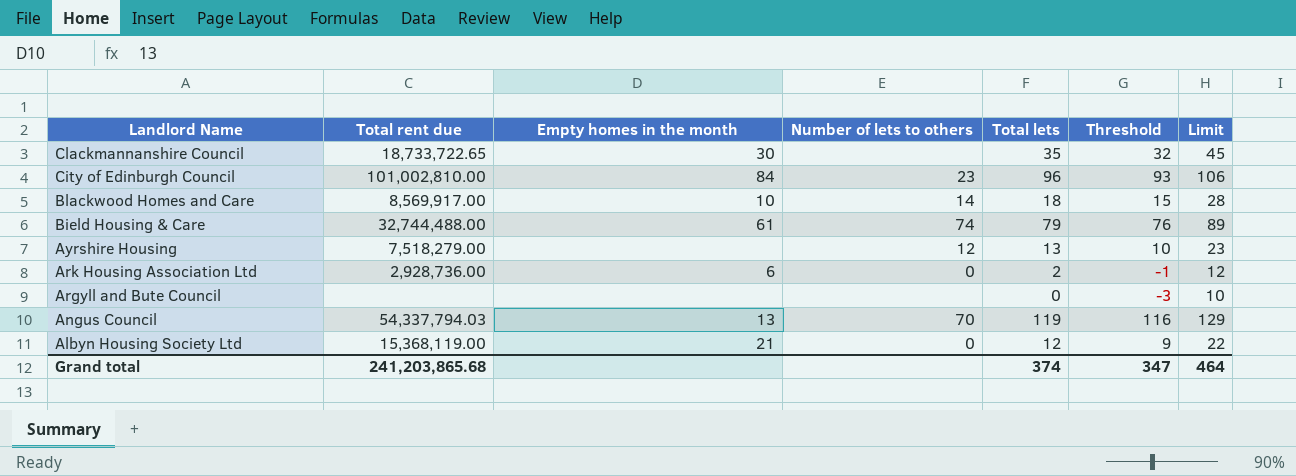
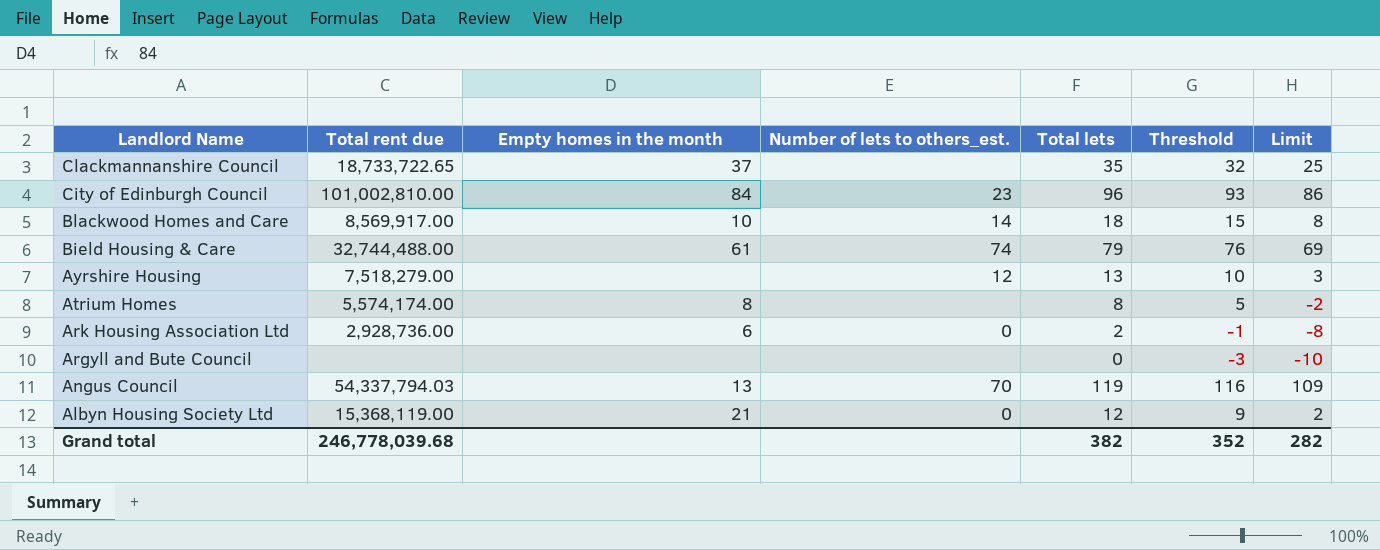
column name: Number of lets to others -> Number of lets to others_est.
column Limit | formula: [Total lets] + 10 -> [Total lets] - 10
Clackmannanshire Council | Empty homes in the month: 30 -> 37
row Atrium Homes: none -> 5,574,174.00 | 8 | none | 8 | 5 | -2
Grand total | Total rent due: 241,203,865.68 -> 246,778,039.68
Grand total | Total lets: 374 -> 382
Grand total | Threshold: 347 -> 352
Grand total | Limit: 464 -> 282

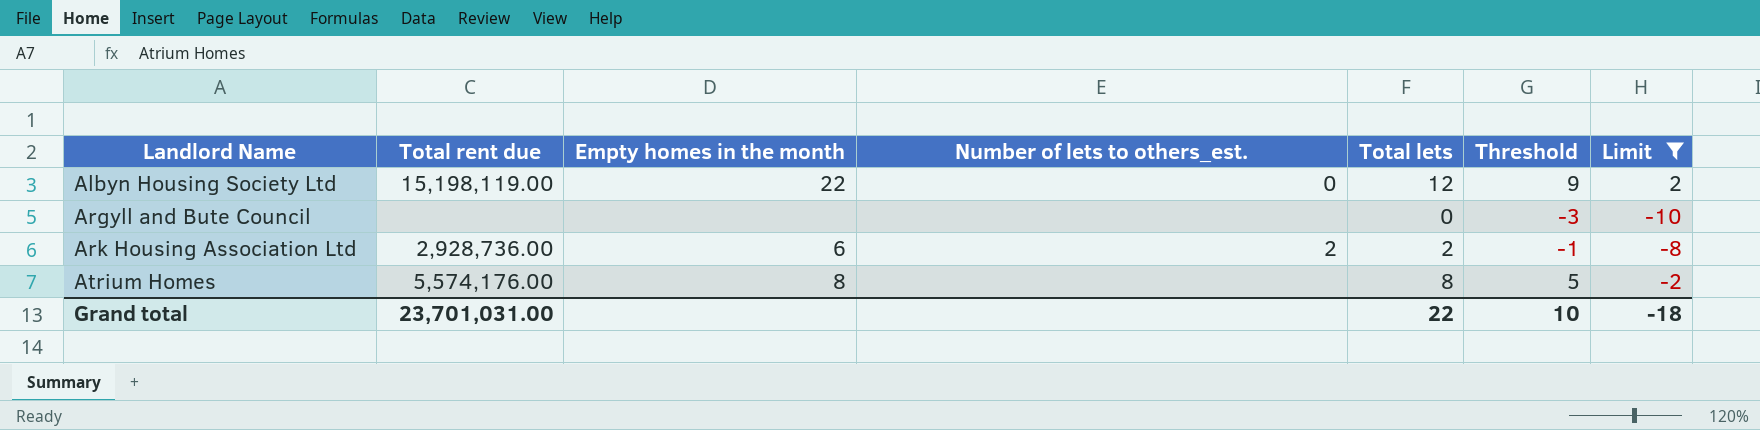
filter: none -> Limit <= 2
row order: Landlord Name descending -> Landlord Name ascending
Albyn Housing Society Ltd | Total rent due: 15,368,119.00 -> 15,198,119.00
Albyn Housing Society Ltd | Empty homes in the month: 21 -> 22
Ark Housing Association Ltd | Number of lets to others_est.: 0 -> 2
Atrium Homes | Total rent due: 5,574,174.00 -> 5,574,176.00
Grand total | Total rent due: 246,778,039.68 -> 23,701,031.00
Grand total | Total lets: 382 -> 22
Grand total | Threshold: 352 -> 10
Grand total | Limit: 282 -> -18

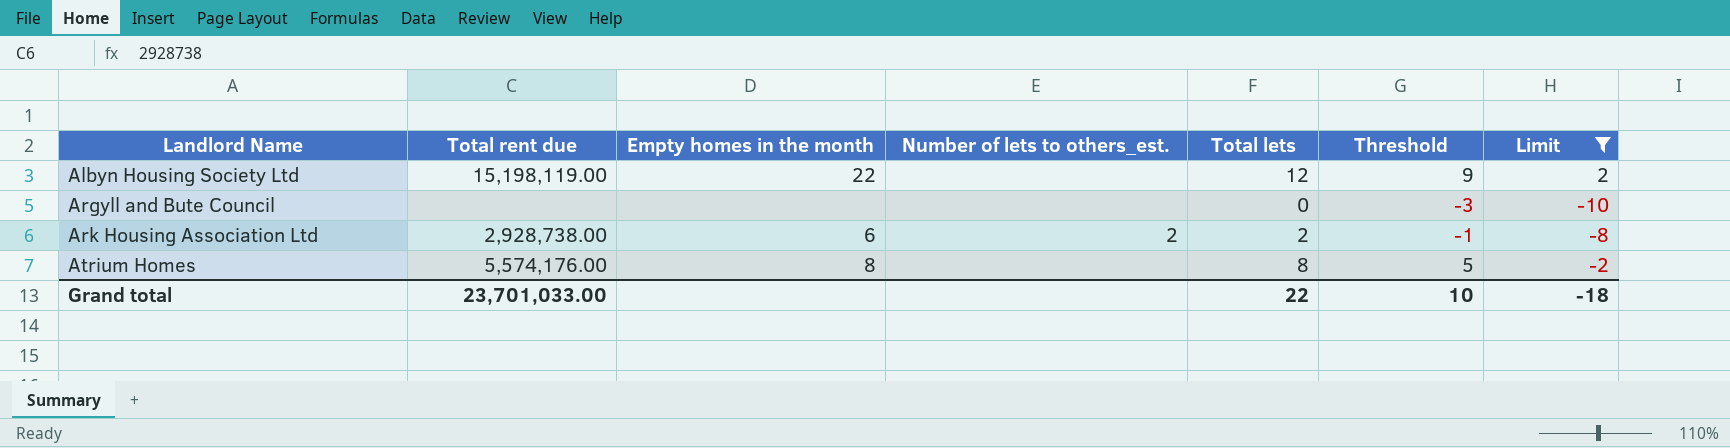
Albyn Housing Society Ltd | Number of lets to others_est.: 0 -> none
Ark Housing Association Ltd | Total rent due: 2,928,736.00 -> 2,928,738.00
Grand total | Total rent due: 23,701,031.00 -> 23,701,033.00

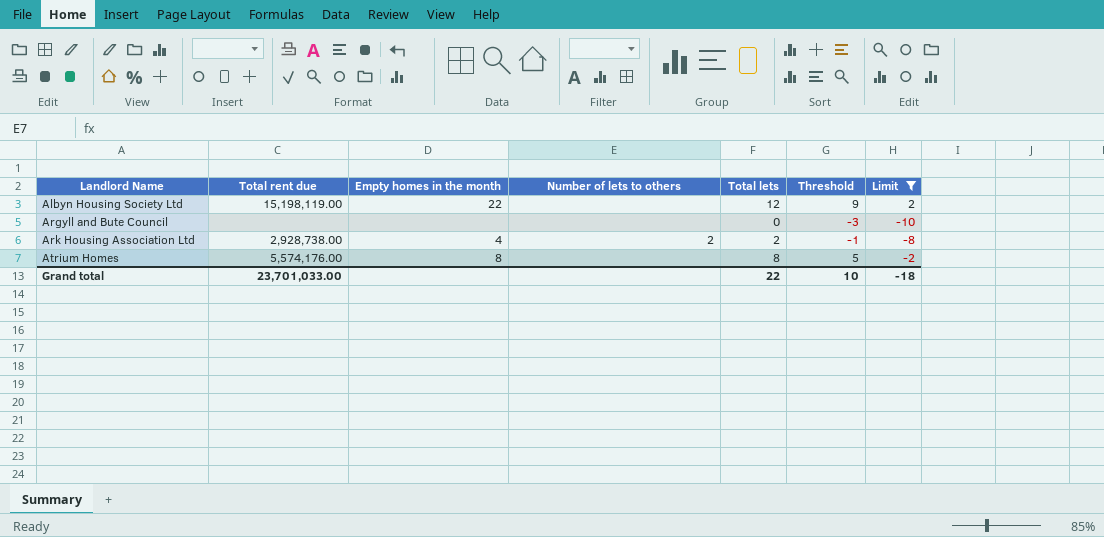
column name: Number of lets to others_est. -> Number of lets to others
Ark Housing Association Ltd | Empty homes in the month: 6 -> 4

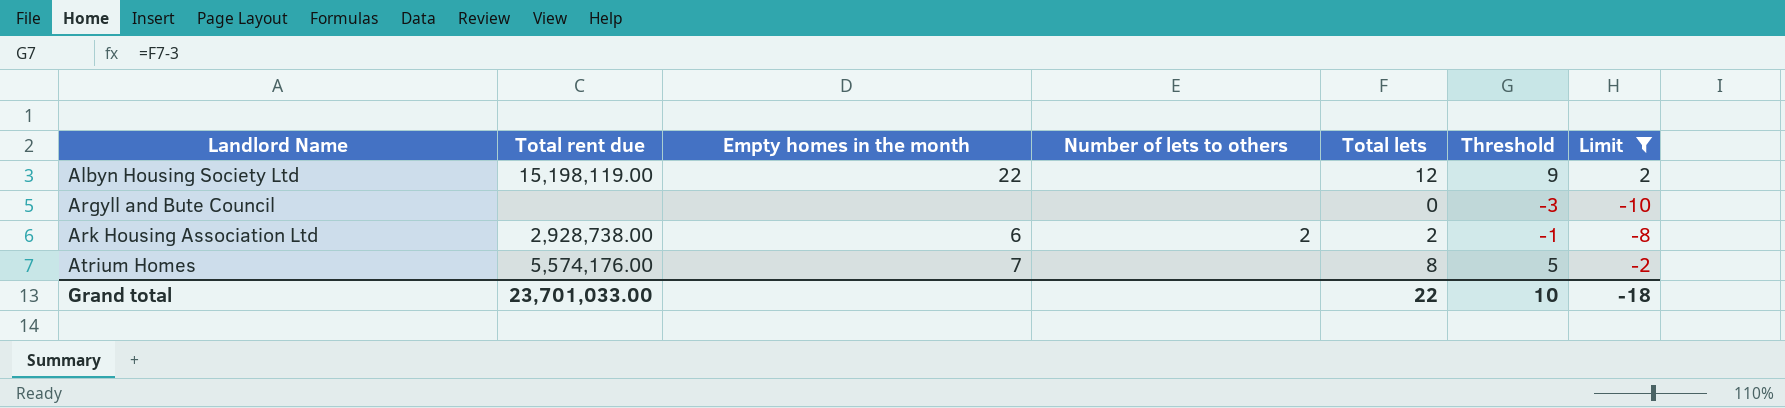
Ark Housing Association Ltd | Empty homes in the month: 4 -> 6
Atrium Homes | Empty homes in the month: 8 -> 7

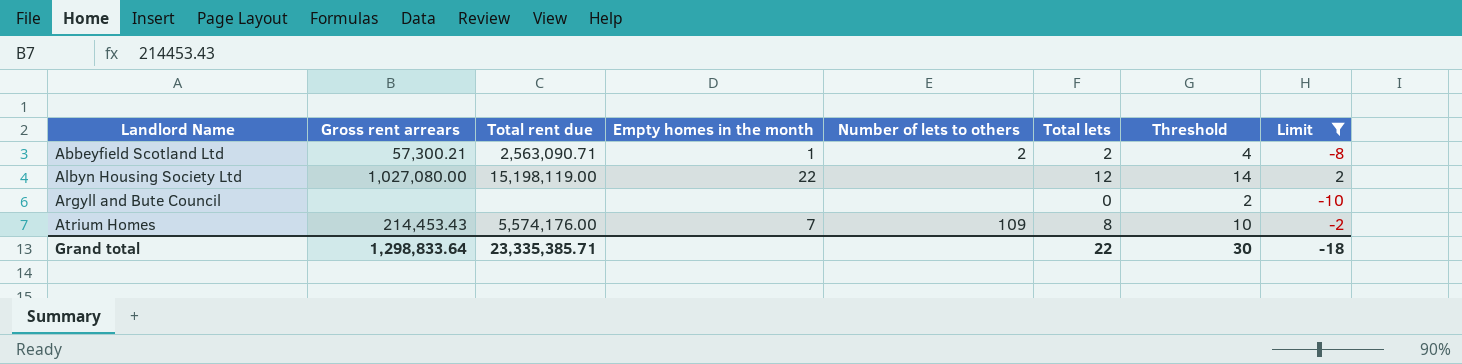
column Gross rent arrears | position: none -> 2
column Threshold | formula: [Total lets] - 3 -> [Total lets] + 2
row Ark Housing Association Ltd: 2,928,738.00 | 6 | 2 | 2 | -1 | -8 -> none
row Abbeyfield Scotland Ltd: none -> 57,300.21 | 2,563,090.71 | 1 | 2 | 2 | 4 | -8
Atrium Homes | Number of lets to others: none -> 109
Grand total | Total rent due: 23,701,033.00 -> 23,335,385.71
Grand total | Threshold: 10 -> 30

